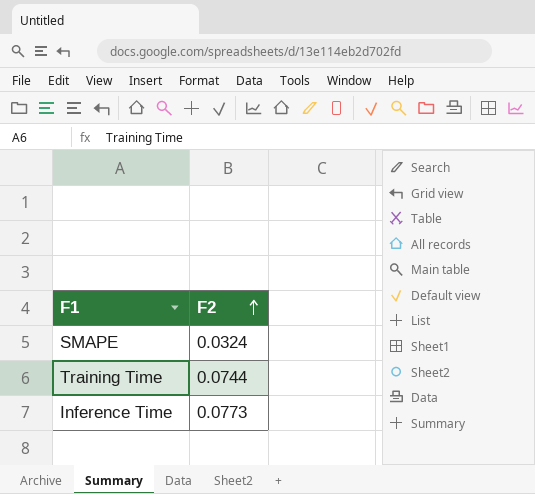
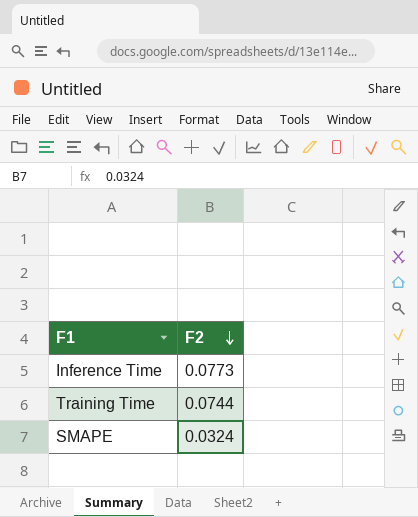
row order: F2 ascending -> F2 descending

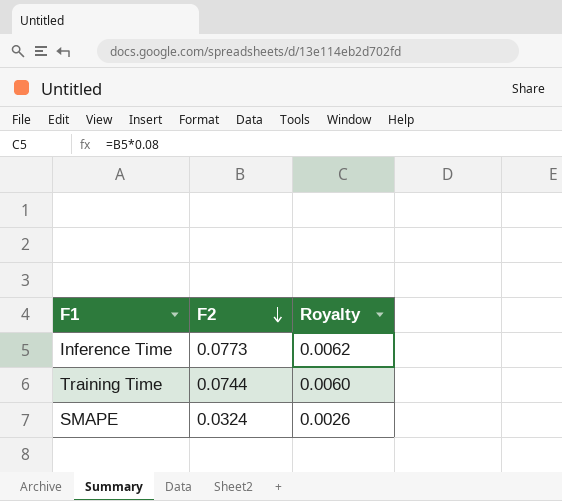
column Royalty | formula: none -> [F2] * 0.08

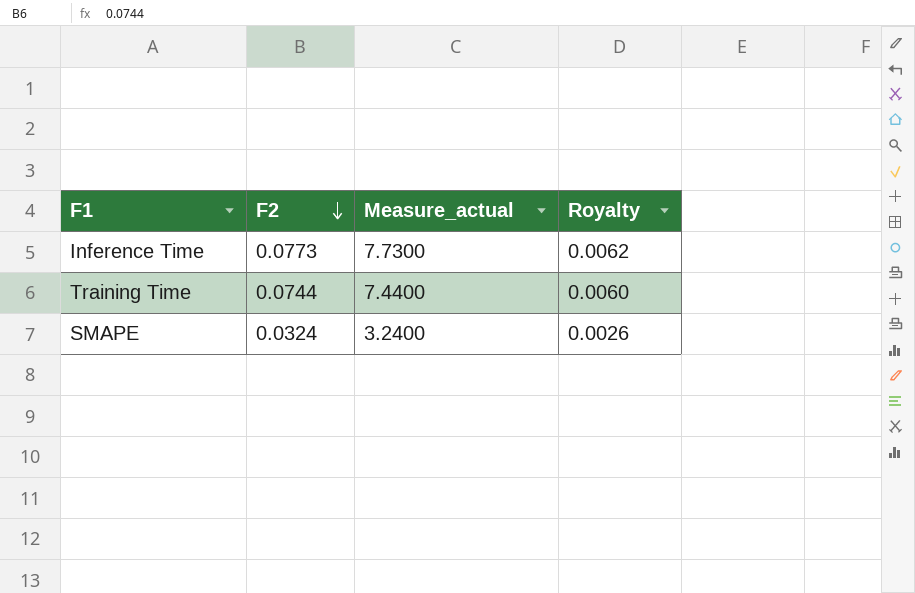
column Measure_actual | formula: none -> [F2] * 100

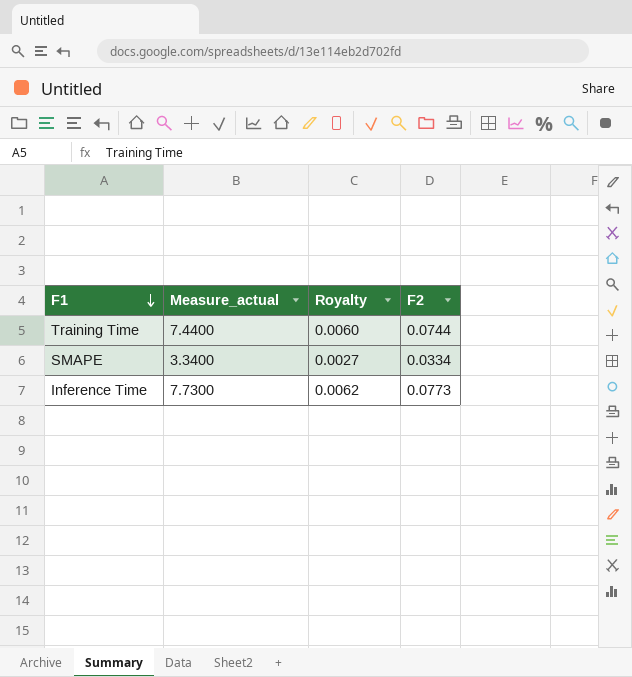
row order: F2 descending -> F1 descending
column F2 | position: 2 -> 4
SMAPE | Measure_actual: 3.2400 -> 3.3400
SMAPE | Royalty: 0.0026 -> 0.0027
SMAPE | F2: 0.0324 -> 0.0334

